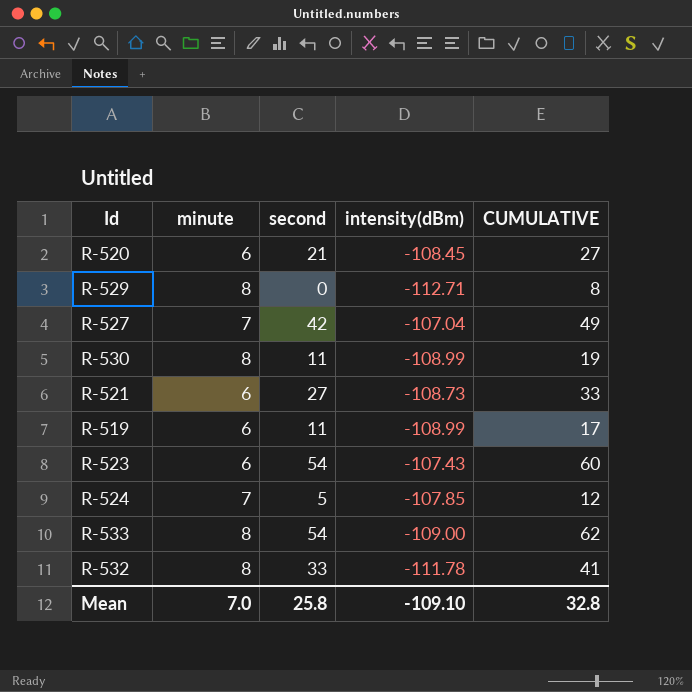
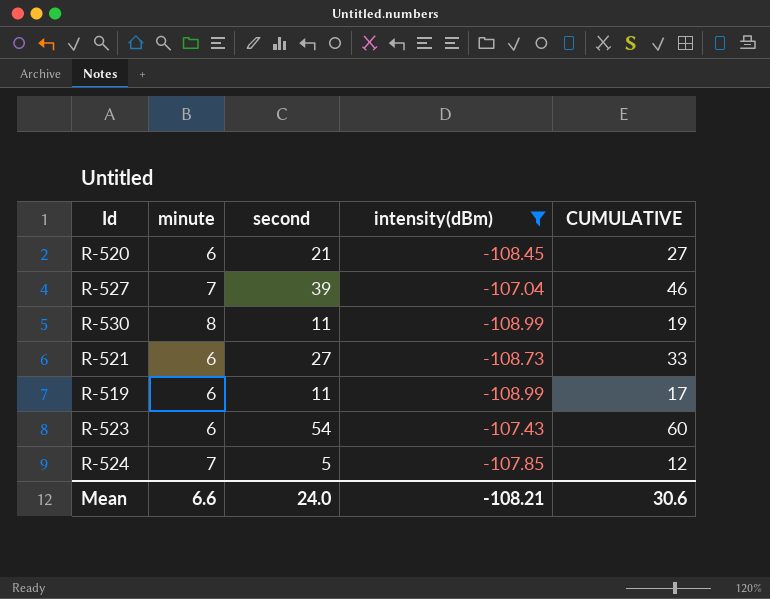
filter: none -> intensity(dBm) >= -108.99
R-527 | second: 42 -> 39
R-527 | CUMULATIVE: 49 -> 46
Mean | minute: 7.0 -> 6.6
Mean | second: 25.8 -> 24.0
Mean | intensity(dBm): -109.10 -> -108.21
Mean | CUMULATIVE: 32.8 -> 30.6

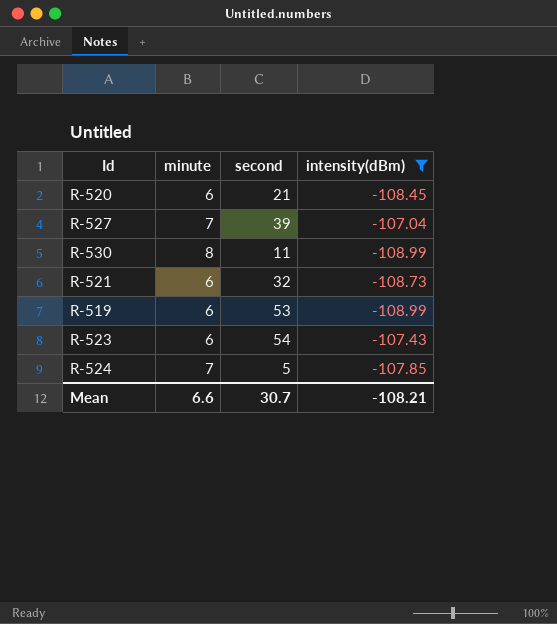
column CUMULATIVE | formula: [minute] + [second] -> none
R-521 | second: 27 -> 32
R-519 | second: 11 -> 53
Mean | second: 24.0 -> 30.7

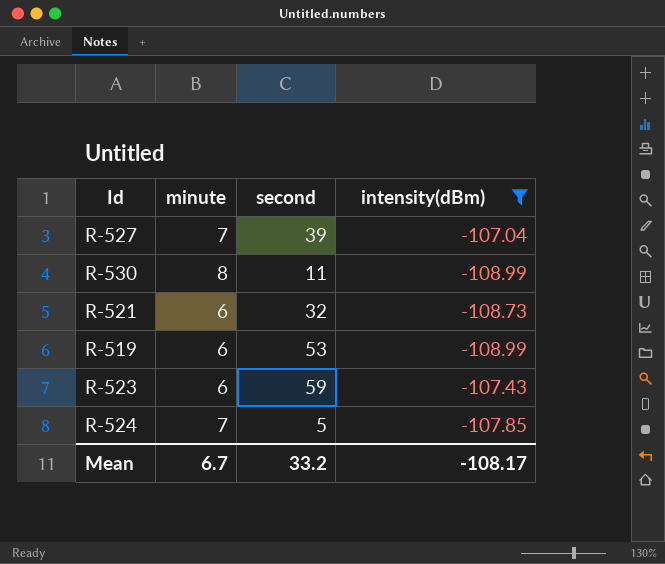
row R-520: 6 | 21 | -108.45 -> none
R-523 | second: 54 -> 59
Mean | minute: 6.6 -> 6.7
Mean | second: 30.7 -> 33.2
Mean | intensity(dBm): -108.21 -> -108.17

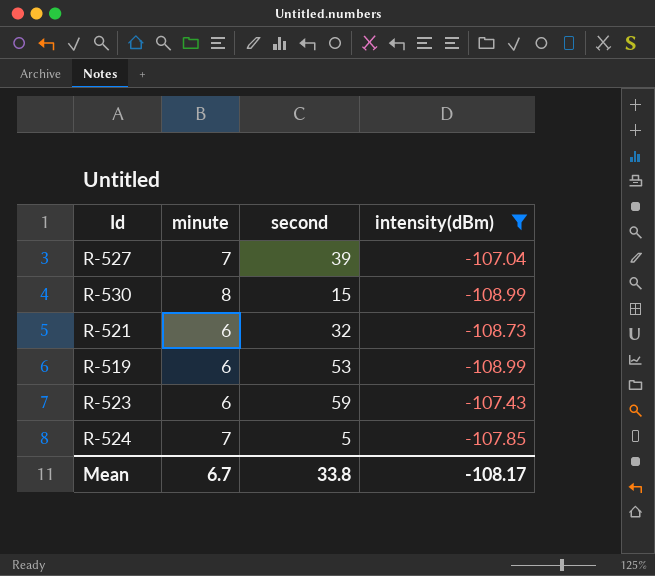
R-530 | second: 11 -> 15
Mean | second: 33.2 -> 33.8

